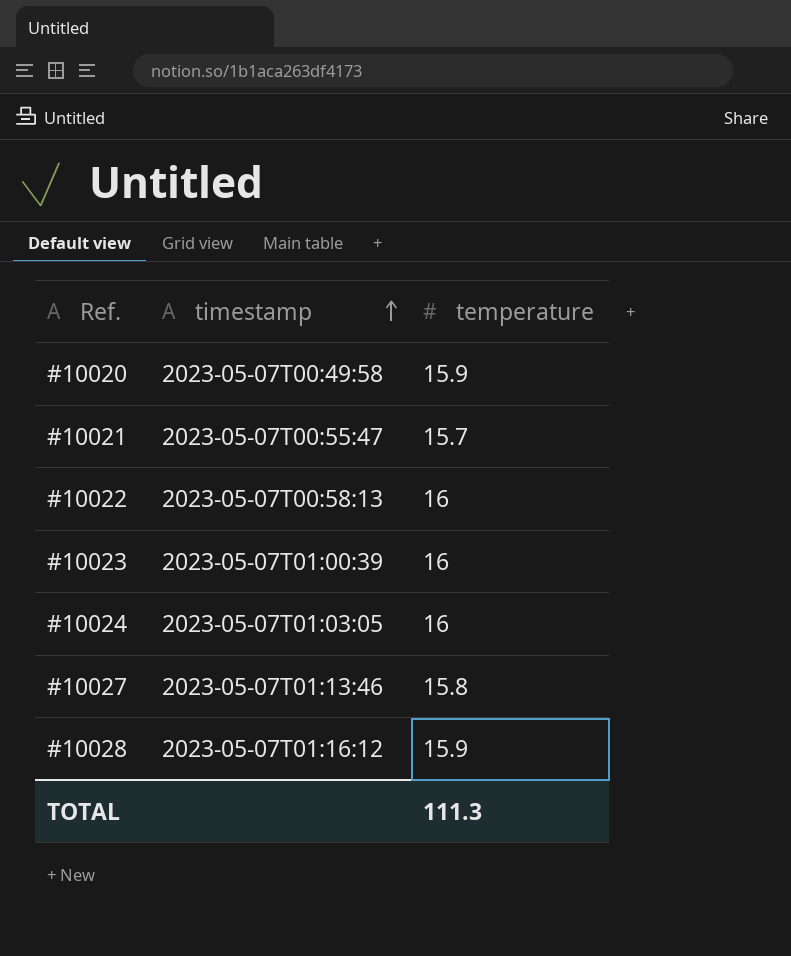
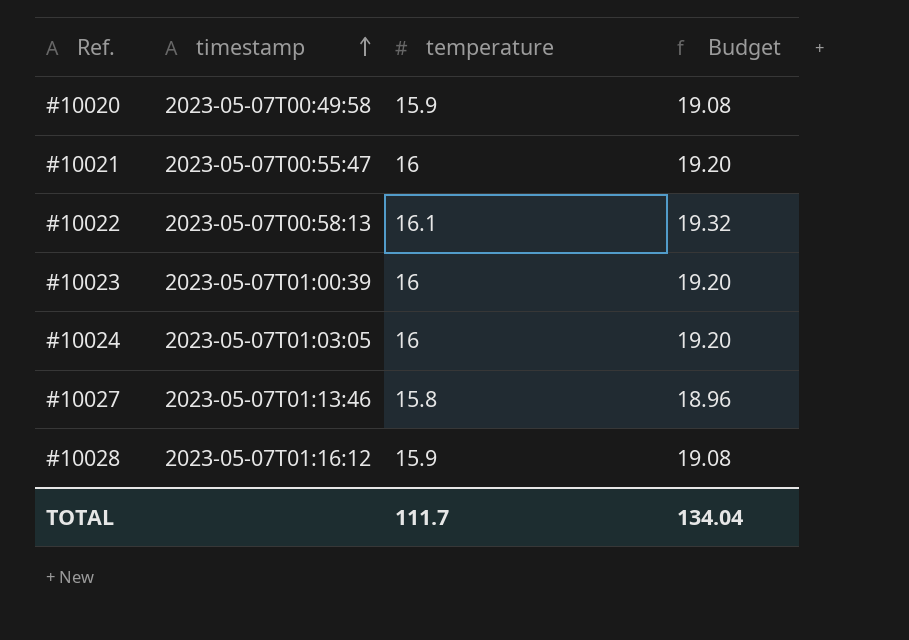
column Budget | formula: none -> [temperature] * 1.2
#10021 | temperature: 15.7 -> 16
#10022 | temperature: 16 -> 16.1
TOTAL | temperature: 111.3 -> 111.7

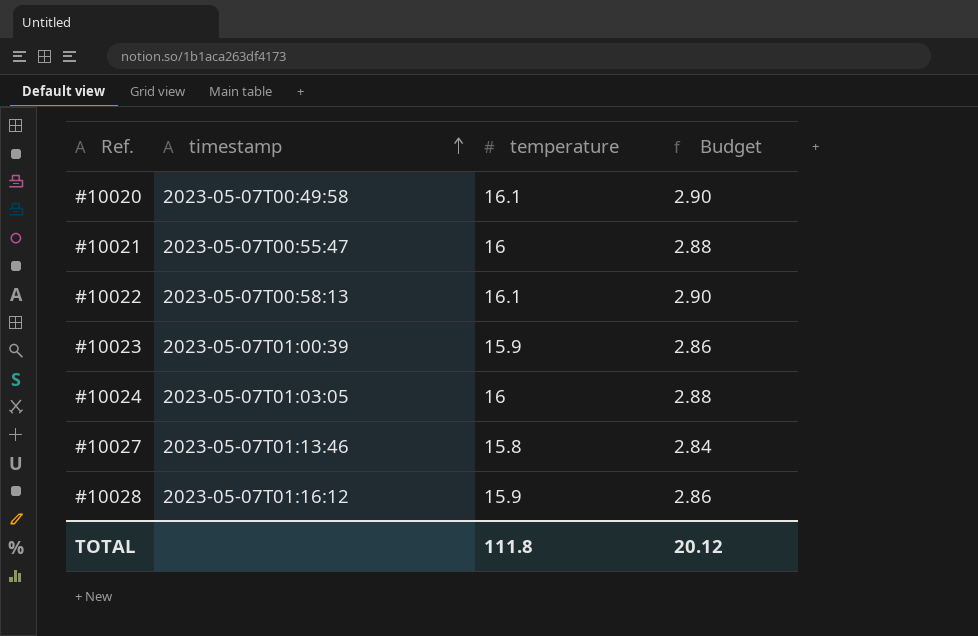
column Budget | formula: [temperature] * 1.2 -> [temperature] * 0.18
#10020 | temperature: 15.9 -> 16.1
#10023 | temperature: 16 -> 15.9
TOTAL | temperature: 111.7 -> 111.8
TOTAL | Budget: 134.04 -> 20.12

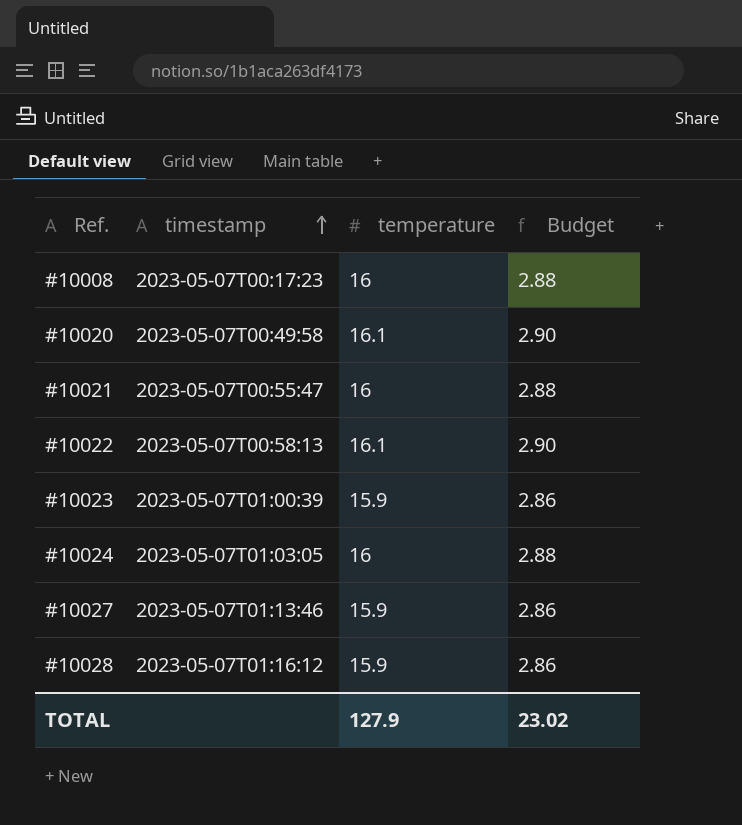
row #10008: none -> 2023-05-07T00:17:23 | 16 | 2.88
#10027 | temperature: 15.8 -> 15.9
#10027 | Budget: 2.84 -> 2.86
TOTAL | temperature: 111.8 -> 127.9
TOTAL | Budget: 20.12 -> 23.02

